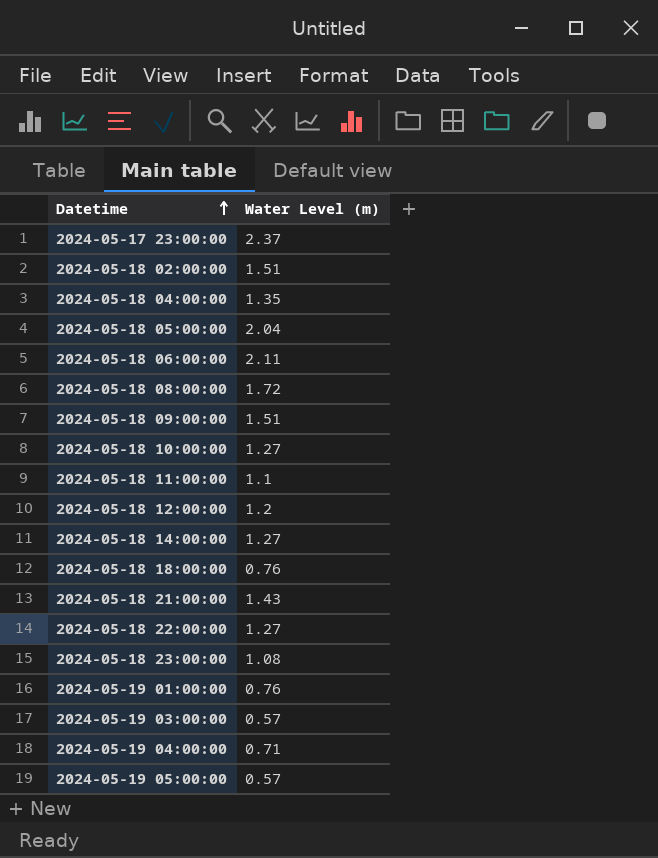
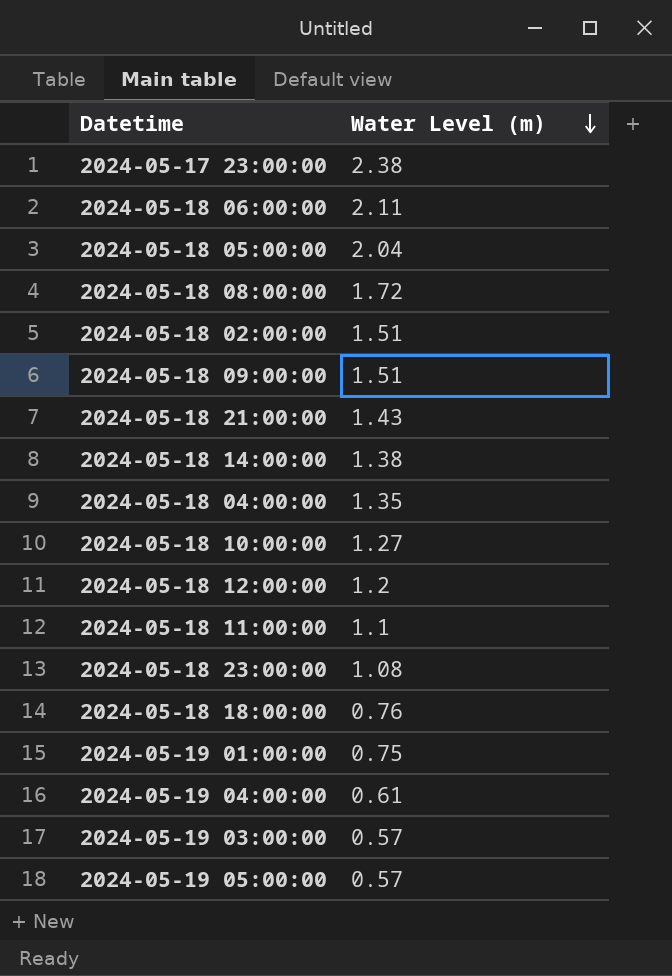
row order: Datetime ascending -> Water Level (m) descending
row 2024-05-18 22:00:00: 1.27 -> none
2024-05-17 23:00:00 | Water Level (m): 2.37 -> 2.38
2024-05-18 14:00:00 | Water Level (m): 1.27 -> 1.38
2024-05-19 01:00:00 | Water Level (m): 0.76 -> 0.75
2024-05-19 04:00:00 | Water Level (m): 0.71 -> 0.61

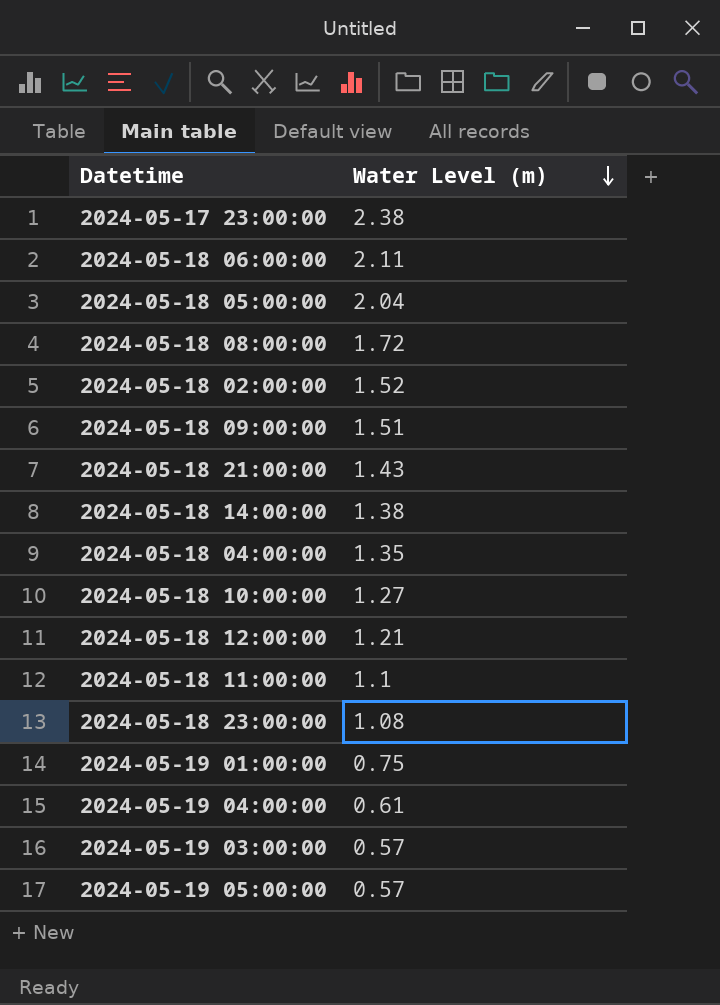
row 2024-05-18 18:00:00: 0.76 -> none
2024-05-18 02:00:00 | Water Level (m): 1.51 -> 1.52
2024-05-18 12:00:00 | Water Level (m): 1.2 -> 1.21

